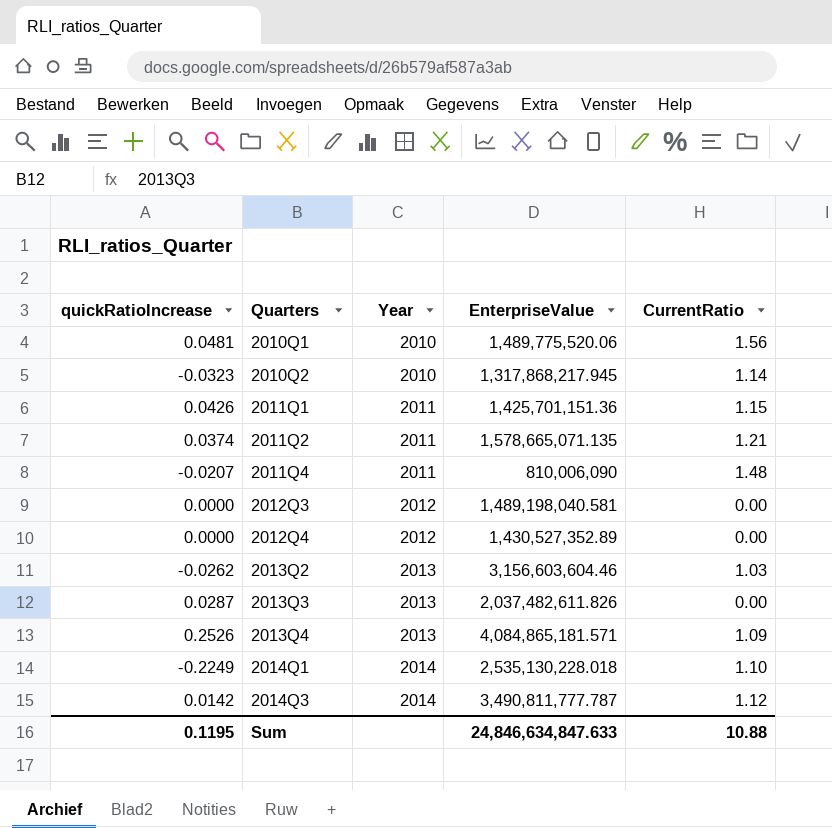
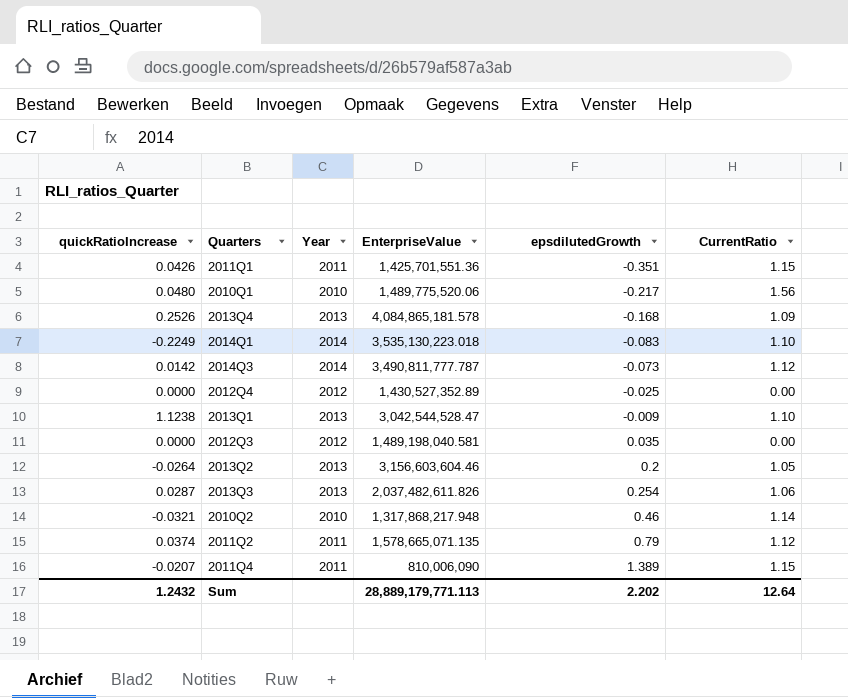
row order: Quarters ascending -> epsdilutedGrowth ascending
column epsdilutedGrowth | position: none -> 5
2011Q1 | EnterpriseValue: 1,425,701,151.36 -> 1,425,701,551.36
2010Q1 | quickRatioIncrease: 0.0481 -> 0.0480
2013Q4 | EnterpriseValue: 4,084,865,181.571 -> 4,084,865,181.578
2014Q1 | EnterpriseValue: 2,535,130,228.018 -> 3,535,130,223.018
row 2013Q1: none -> 1.1238 | 2013 | 3,042,544,528.47 | -0.009 | 1.10
2013Q2 | quickRatioIncrease: -0.0262 -> -0.0264
2013Q2 | CurrentRatio: 1.03 -> 1.05
2013Q3 | CurrentRatio: 0.00 -> 1.06
2010Q2 | quickRatioIncrease: -0.0323 -> -0.0321
2010Q2 | EnterpriseValue: 1,317,868,217.945 -> 1,317,868,217.948
2011Q2 | CurrentRatio: 1.21 -> 1.12
2011Q4 | CurrentRatio: 1.48 -> 1.15
Sum | quickRatioIncrease: 0.1195 -> 1.2432
Sum | EnterpriseValue: 24,846,634,847.633 -> 28,889,179,771.113
Sum | CurrentRatio: 10.88 -> 12.64

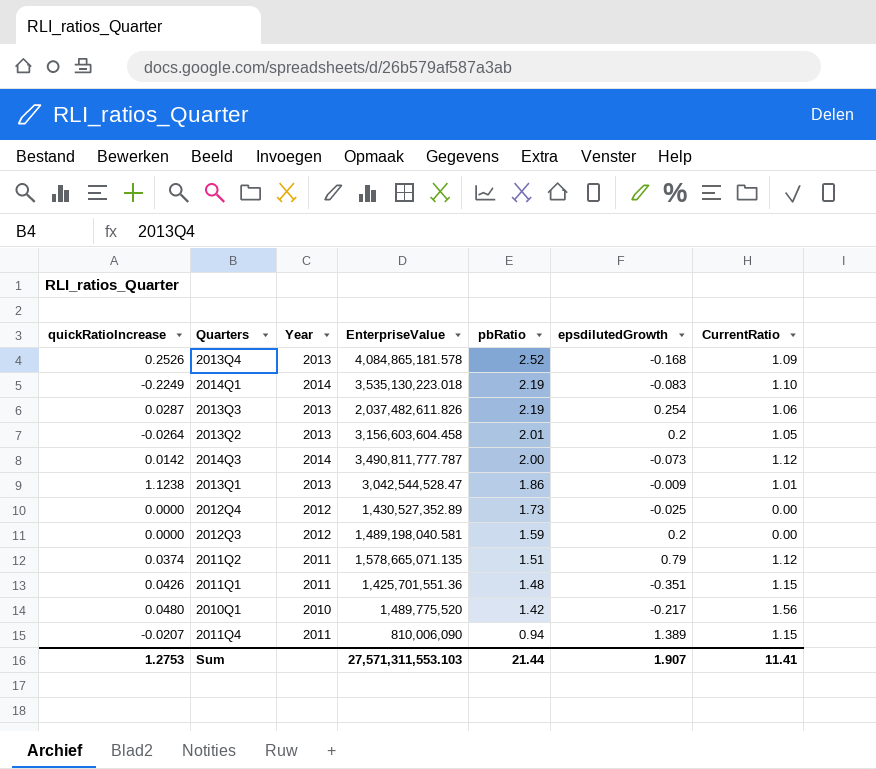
row order: epsdilutedGrowth ascending -> pbRatio descending
column pbRatio | position: none -> 5
row 2010Q2: -0.0321 | 2010 | 1,317,868,217.948 | 0.46 | 1.14 -> none
2013Q2 | EnterpriseValue: 3,156,603,604.46 -> 3,156,603,604.458
2013Q1 | CurrentRatio: 1.10 -> 1.01
2012Q3 | epsdilutedGrowth: 0.035 -> 0.2
2010Q1 | EnterpriseValue: 1,489,775,520.06 -> 1,489,775,520
Sum | quickRatioIncrease: 1.2432 -> 1.2753
Sum | EnterpriseValue: 28,889,179,771.113 -> 27,571,311,553.103
Sum | epsdilutedGrowth: 2.202 -> 1.907
Sum | CurrentRatio: 12.64 -> 11.41

